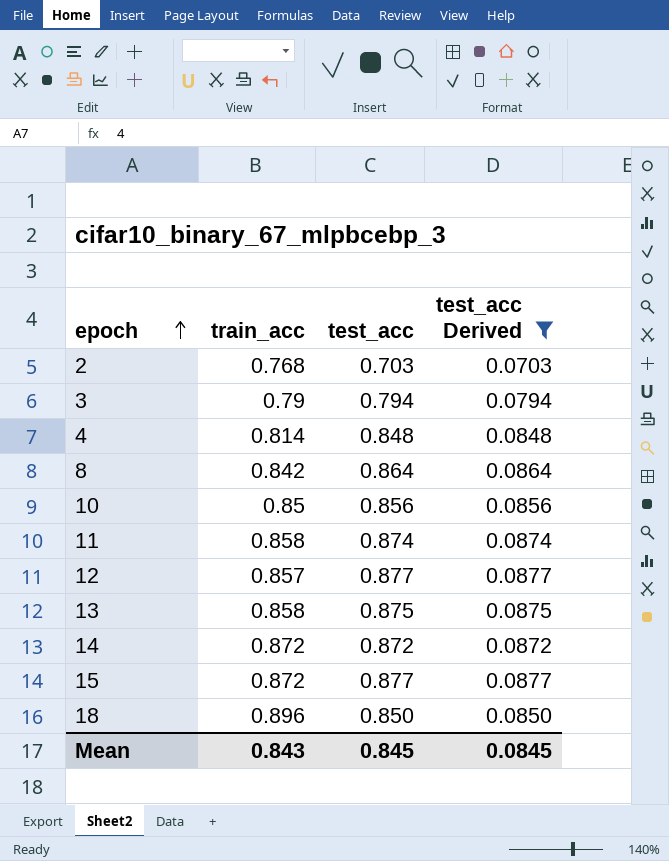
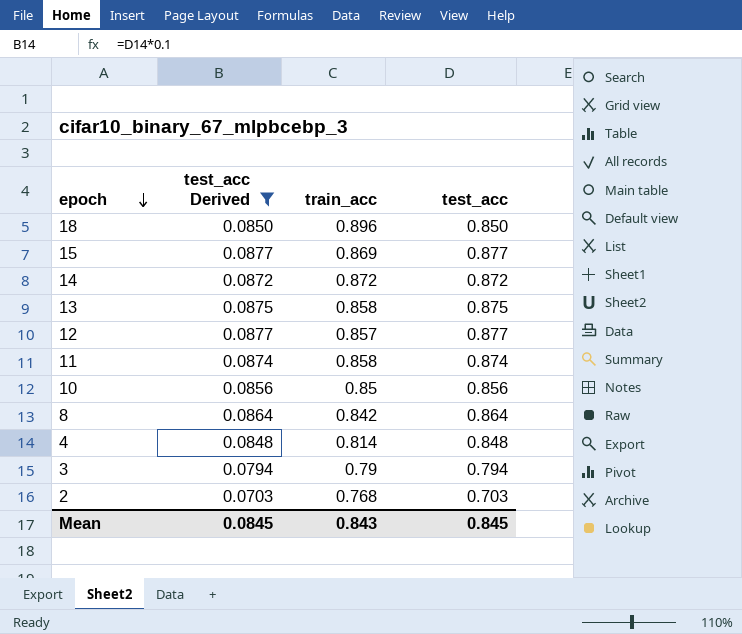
row order: epoch ascending -> epoch descending
column test_acc Derived | position: 4 -> 2
15 | train_acc: 0.872 -> 0.869

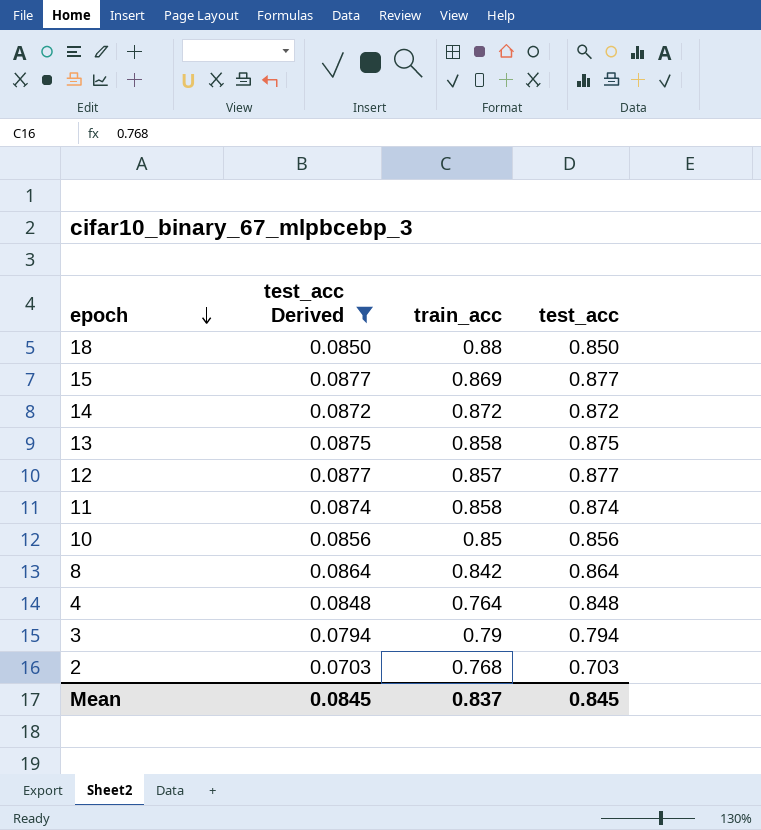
18 | train_acc: 0.896 -> 0.88
4 | train_acc: 0.814 -> 0.764
Mean | train_acc: 0.843 -> 0.837

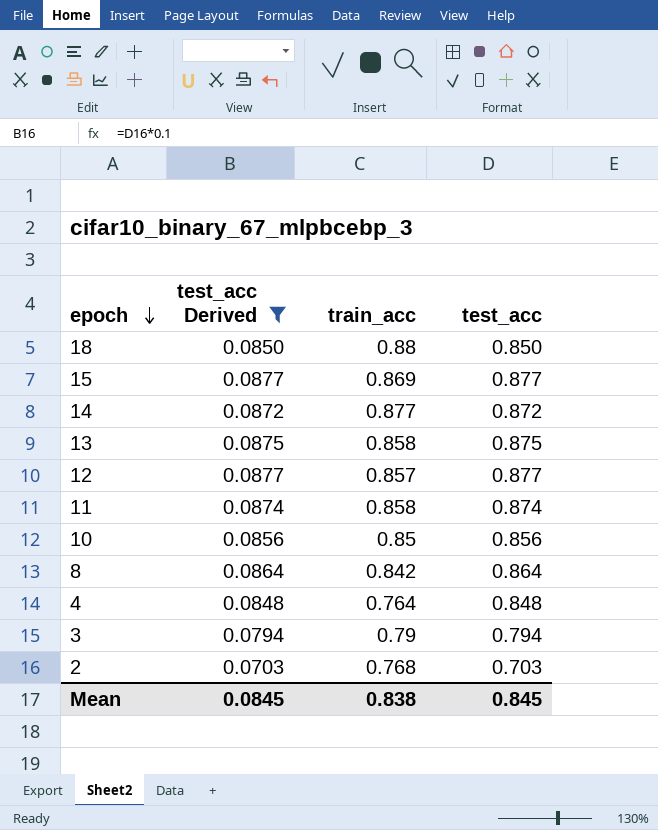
14 | train_acc: 0.872 -> 0.877
Mean | train_acc: 0.837 -> 0.838

